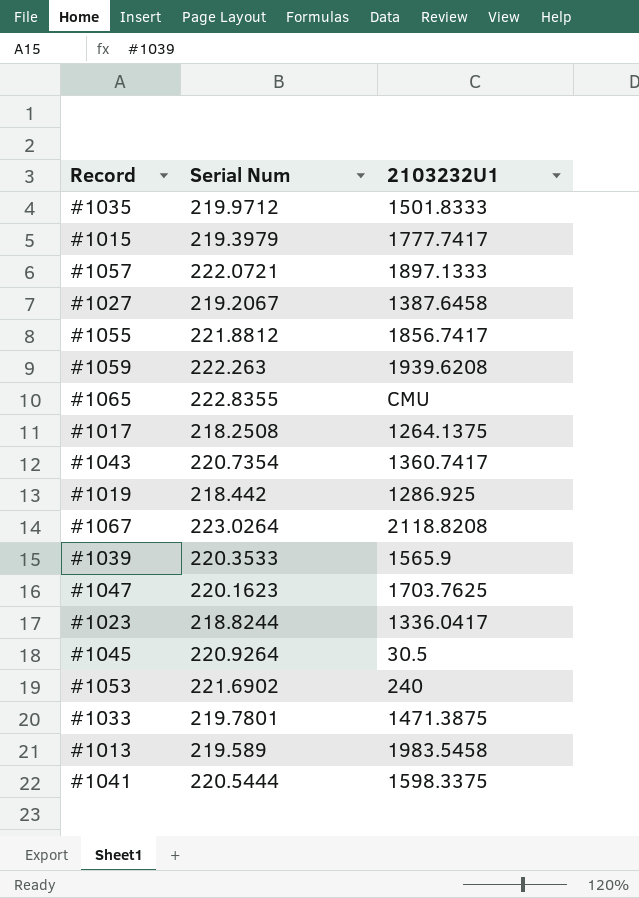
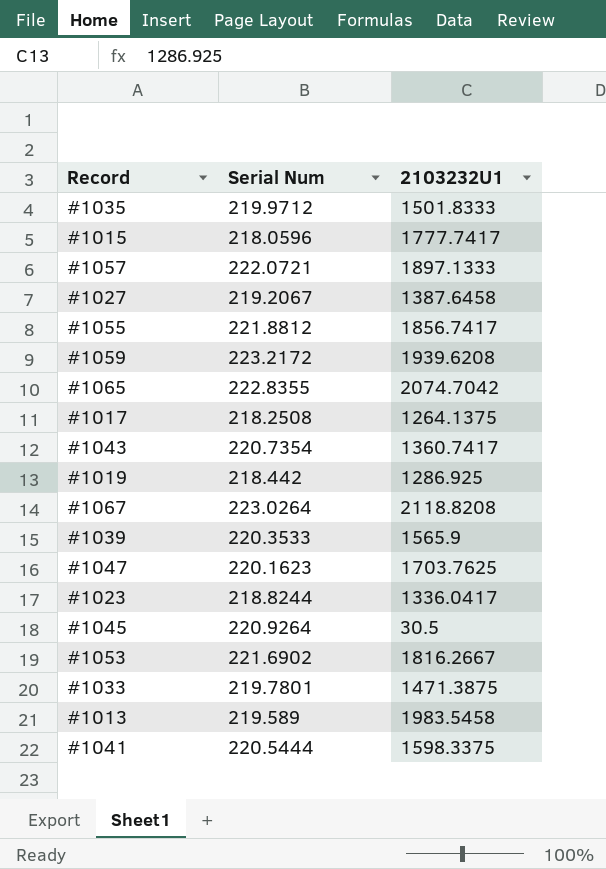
#1015 | Serial Num: 219.3979 -> 218.0596
#1059 | Serial Num: 222.263 -> 223.2172
#1065 | 2103232U1: CMU -> 2074.7042
#1053 | 2103232U1: 240 -> 1816.2667

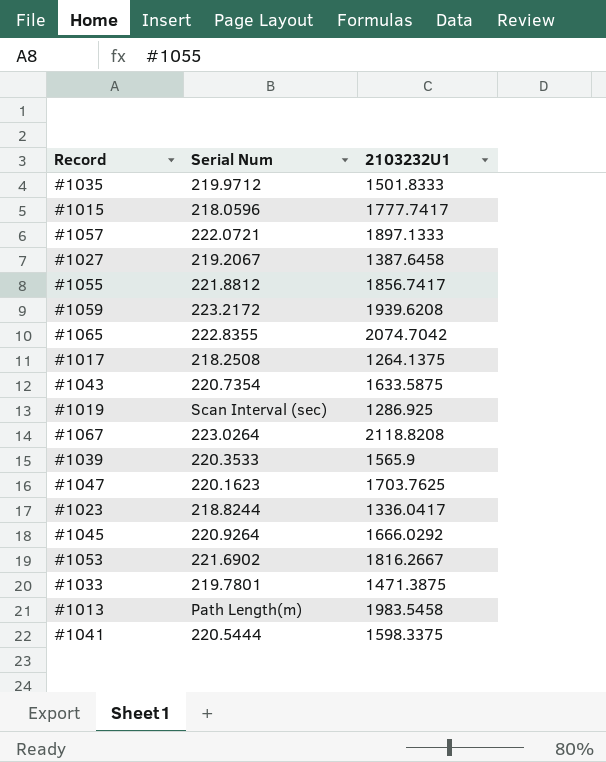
#1043 | 2103232U1: 1360.7417 -> 1633.5875
#1019 | Serial Num: 218.442 -> Scan Interval (sec)
#1045 | 2103232U1: 30.5 -> 1666.0292
#1013 | Serial Num: 219.589 -> Path Length(m)

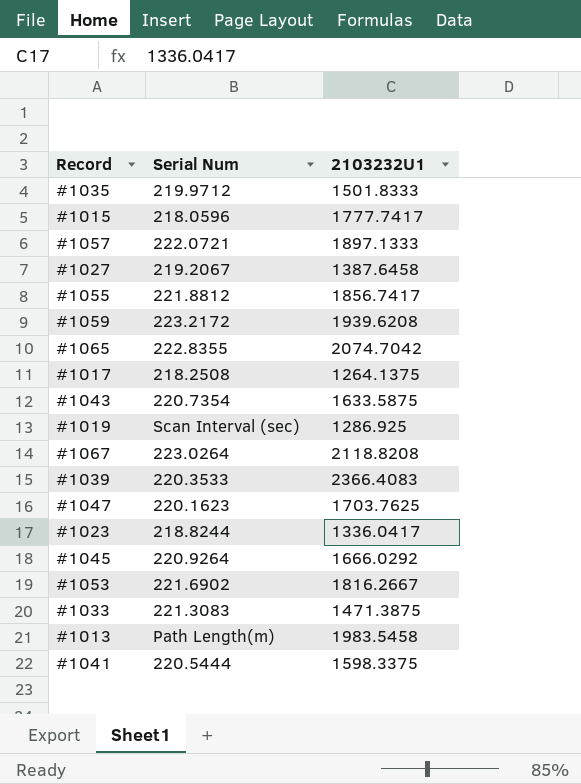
#1039 | 2103232U1: 1565.9 -> 2366.4083
#1033 | Serial Num: 219.7801 -> 221.3083

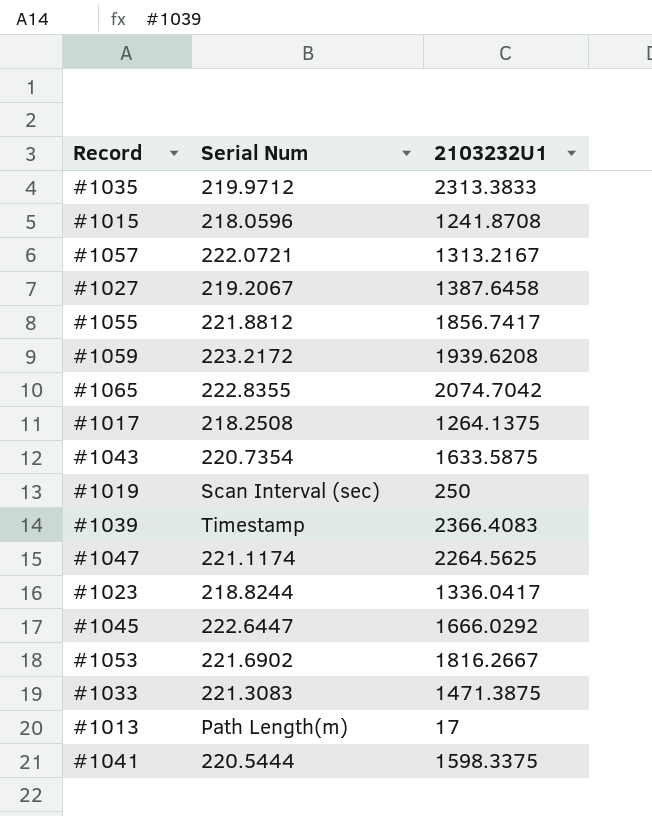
row #1067: 223.0264 | 2118.8208 -> none
#1035 | 2103232U1: 1501.8333 -> 2313.3833
#1015 | 2103232U1: 1777.7417 -> 1241.8708
#1057 | 2103232U1: 1897.1333 -> 1313.2167
#1019 | 2103232U1: 1286.925 -> 250
#1039 | Serial Num: 220.3533 -> Timestamp
#1047 | Serial Num: 220.1623 -> 221.1174
#1047 | 2103232U1: 1703.7625 -> 2264.5625
#1045 | Serial Num: 220.9264 -> 222.6447
#1013 | 2103232U1: 1983.5458 -> 17

